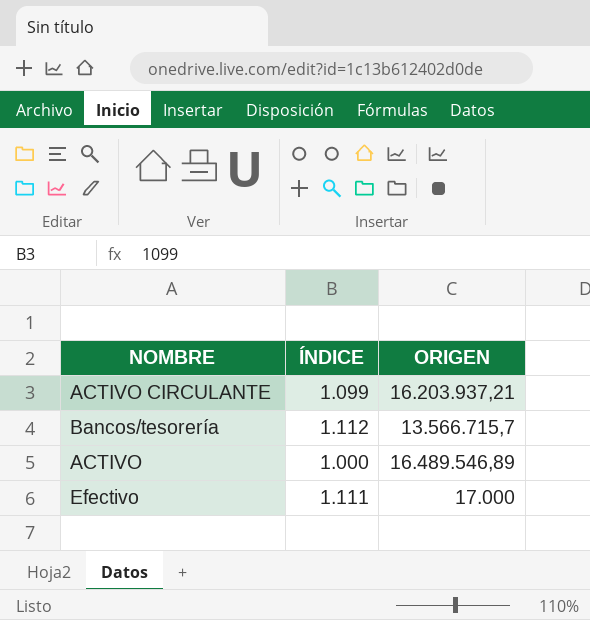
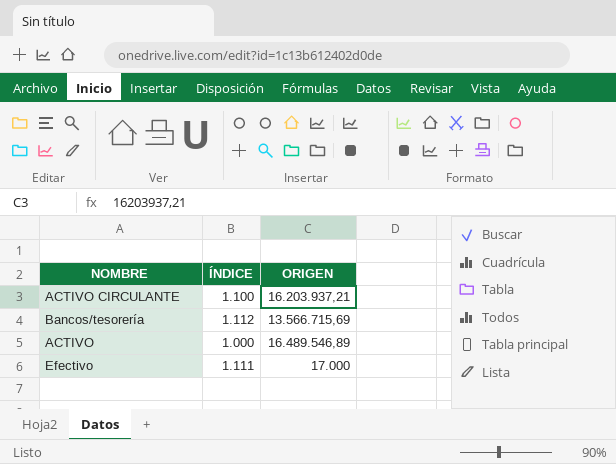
ACTIVO CIRCULANTE | ÍNDICE: 1.099 -> 1.100
Bancos/tesorería | ORIGEN: 13.566.715,7 -> 13.566.715,69

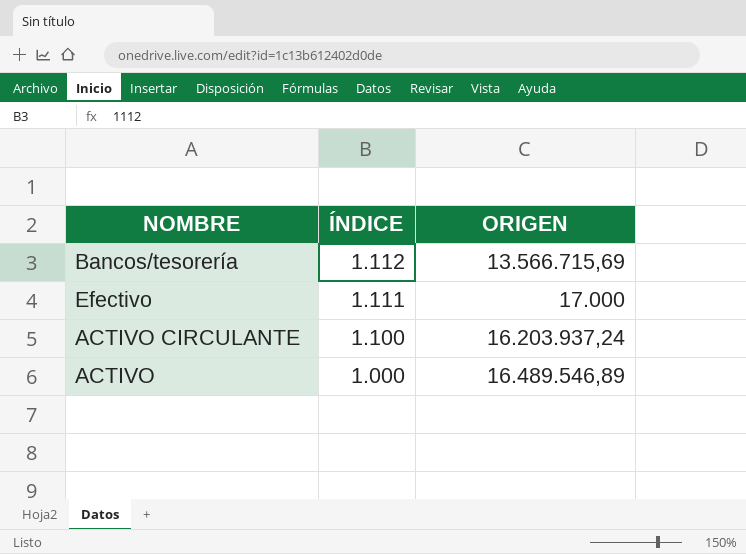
row order: none -> ÍNDICE descending
ACTIVO CIRCULANTE | ORIGEN: 16.203.937,21 -> 16.203.937,24

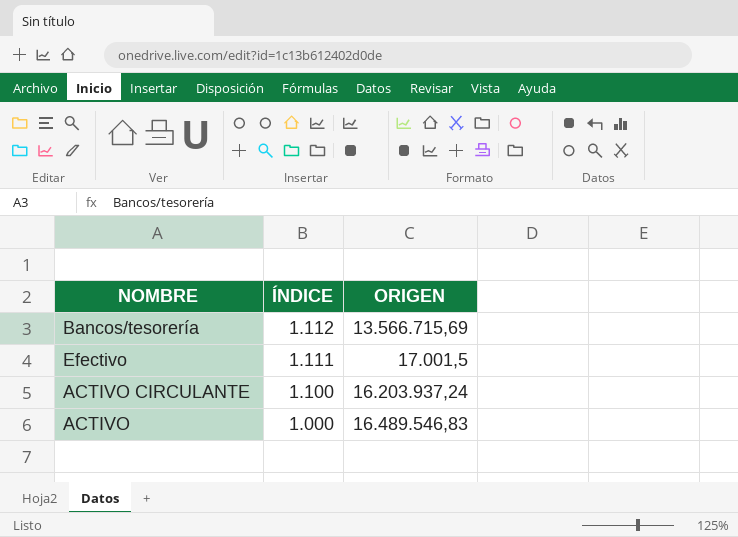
Efectivo | ORIGEN: 17.000 -> 17.001,5
ACTIVO | ORIGEN: 16.489.546,89 -> 16.489.546,83

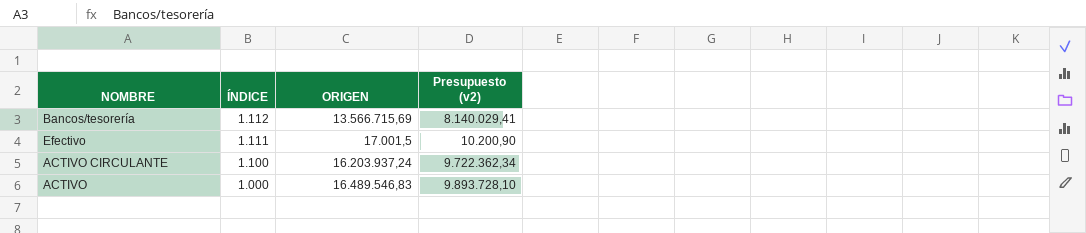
column Presupuesto (v2) | formula: none -> [ORIGEN] * 0,6

